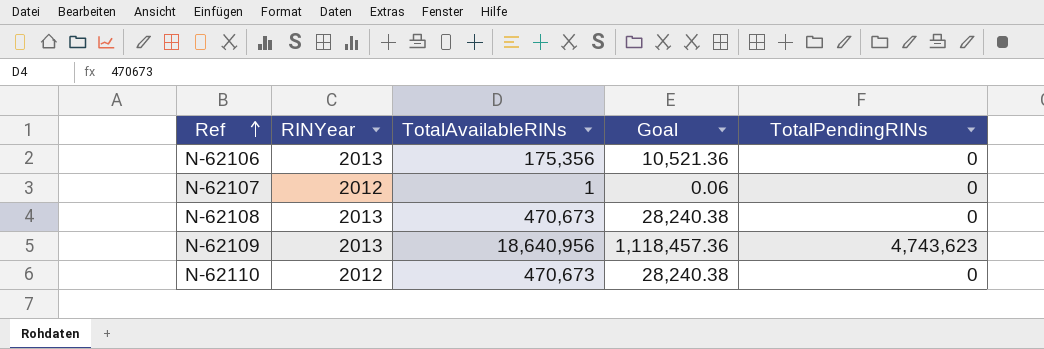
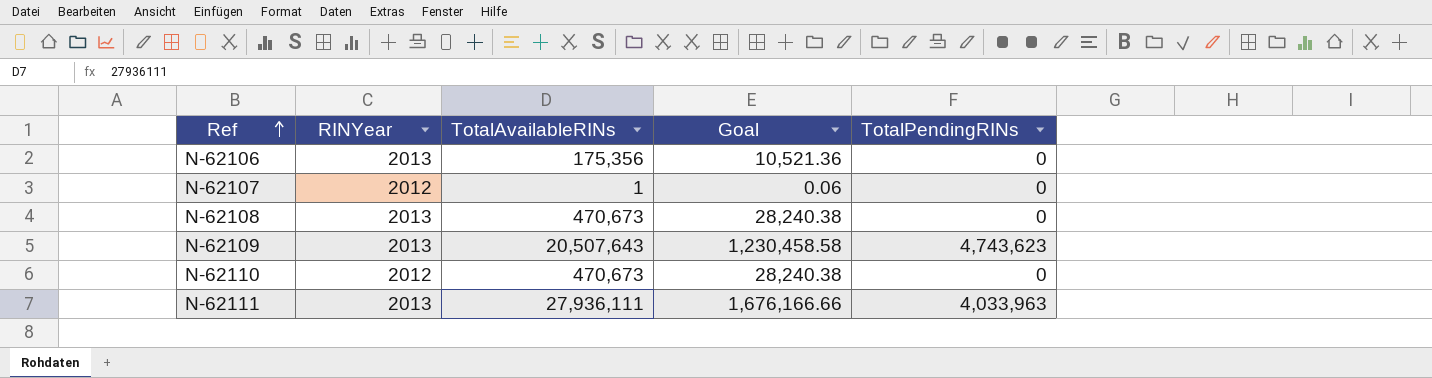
N-62109 | TotalAvailableRINs: 18,640,956 -> 20,507,643
N-62109 | Goal: 1,118,457.36 -> 1,230,458.58
row N-62111: none -> 2013 | 27,936,111 | 1,676,166.66 | 4,033,963

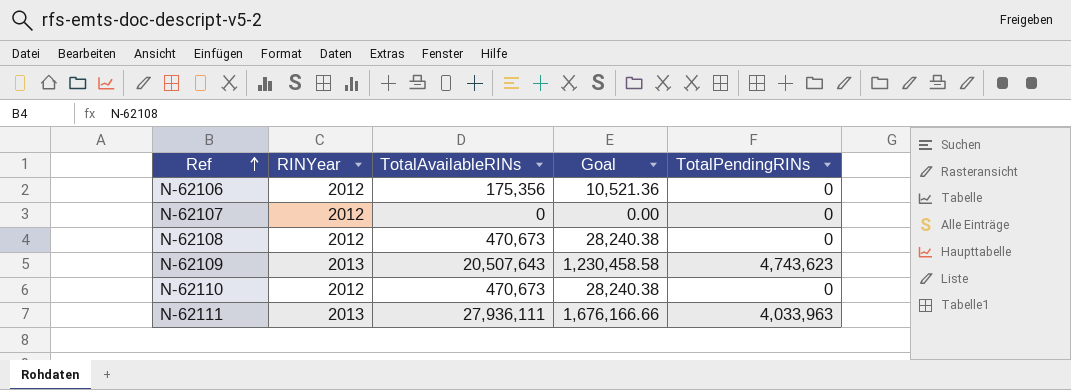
N-62106 | RINYear: 2013 -> 2012
N-62107 | TotalAvailableRINs: 1 -> 0
N-62107 | Goal: 0.06 -> 0.00
N-62108 | RINYear: 2013 -> 2012

